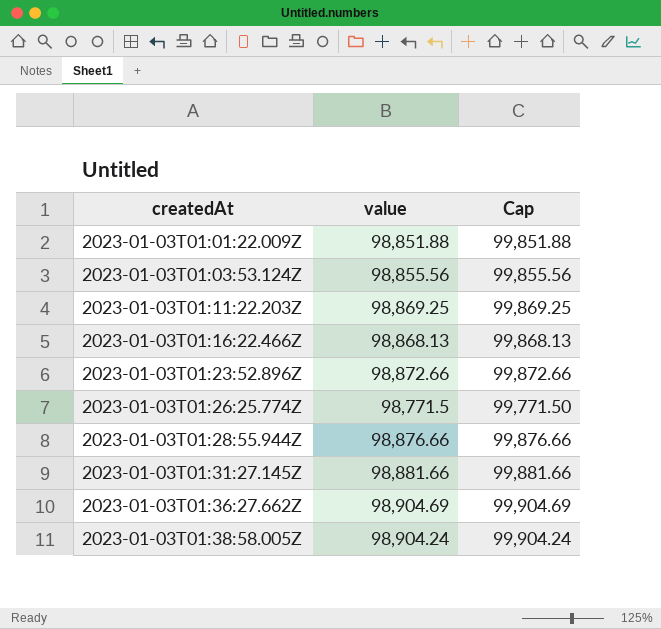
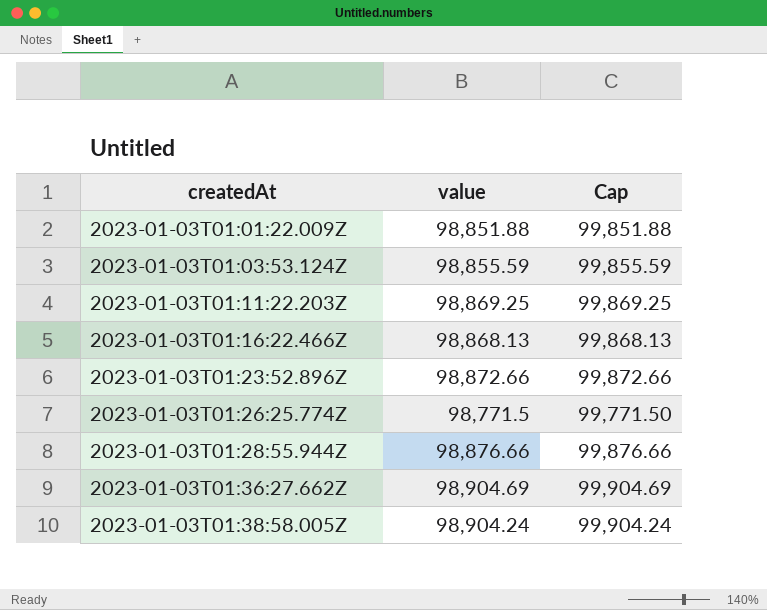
row 2023-01-03T01:31:27.145Z: 98,881.66 | 99,881.66 -> none
2023-01-03T01:03:53.124Z | value: 98,855.56 -> 98,855.59
2023-01-03T01:03:53.124Z | Cap: 99,855.56 -> 99,855.59

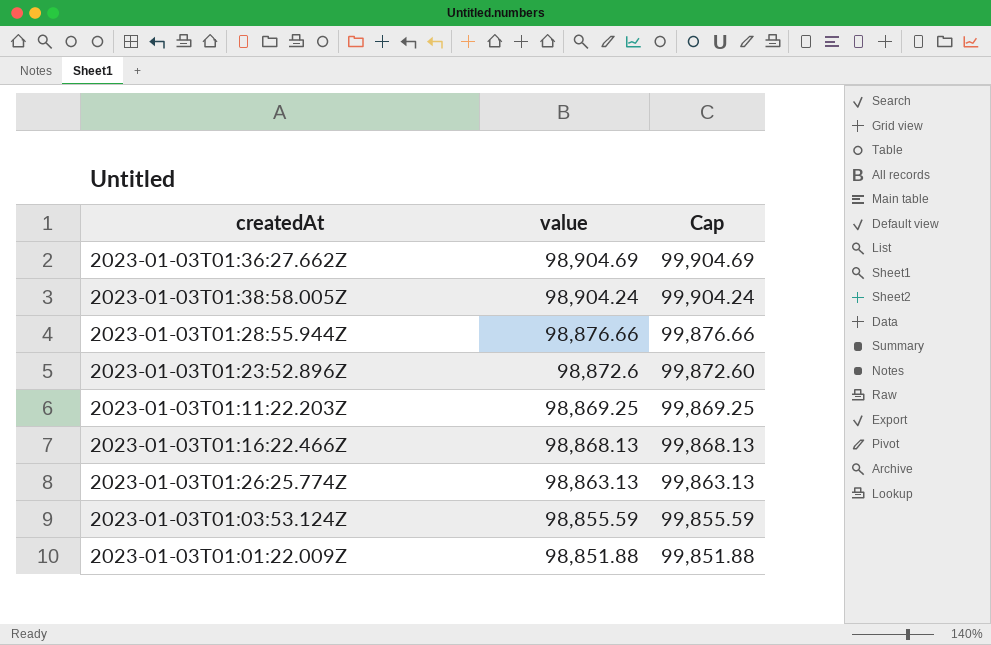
row order: createdAt ascending -> value descending
2023-01-03T01:23:52.896Z | value: 98,872.66 -> 98,872.6
2023-01-03T01:23:52.896Z | Cap: 99,872.66 -> 99,872.60
2023-01-03T01:26:25.774Z | value: 98,771.5 -> 98,863.13
2023-01-03T01:26:25.774Z | Cap: 99,771.50 -> 99,863.13

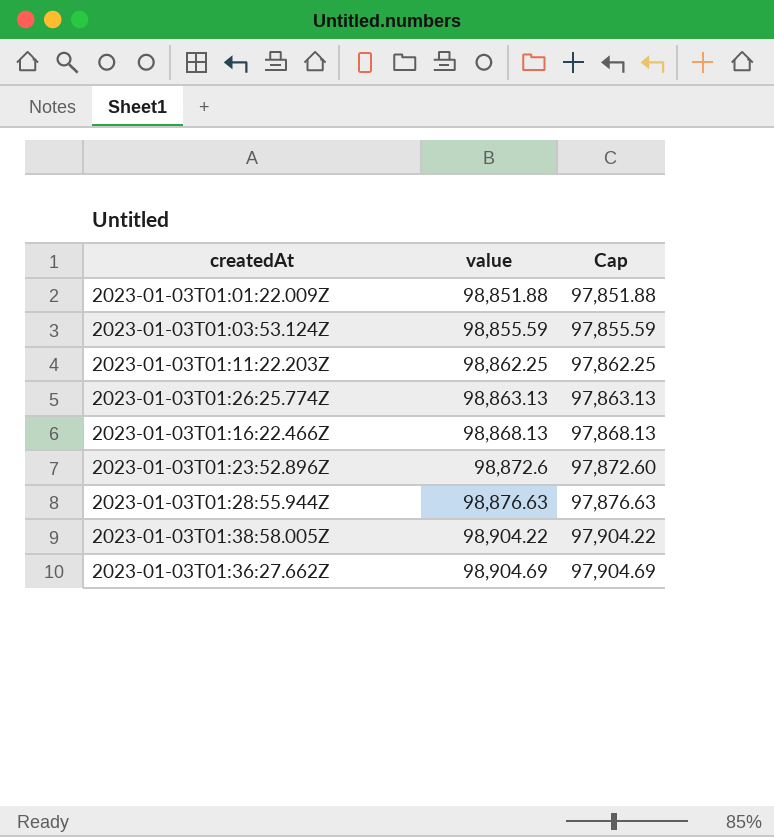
row order: value descending -> value ascending
column Cap | formula: [value] + 1000 -> [value] - 1000
2023-01-03T01:11:22.203Z | value: 98,869.25 -> 98,862.25
2023-01-03T01:28:55.944Z | value: 98,876.66 -> 98,876.63
2023-01-03T01:38:58.005Z | value: 98,904.24 -> 98,904.22

